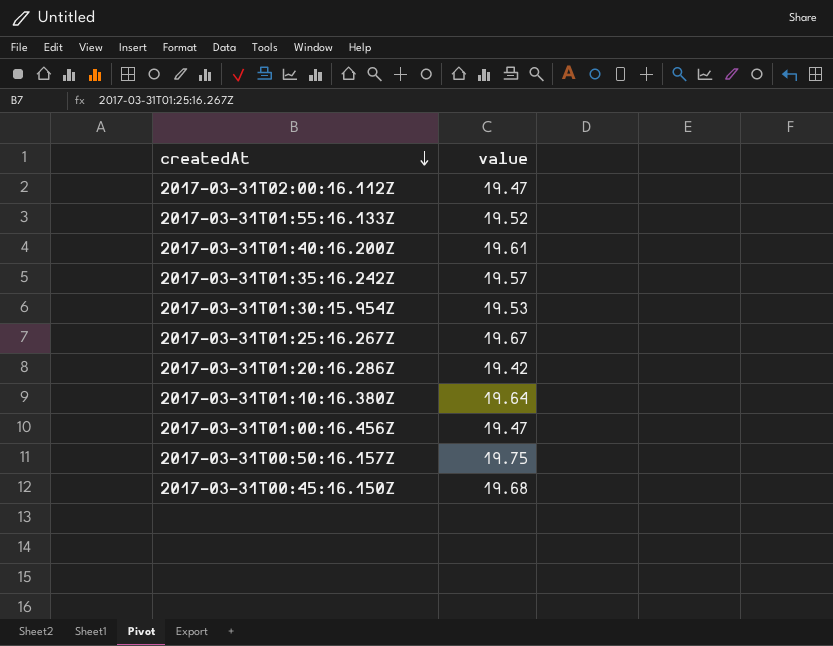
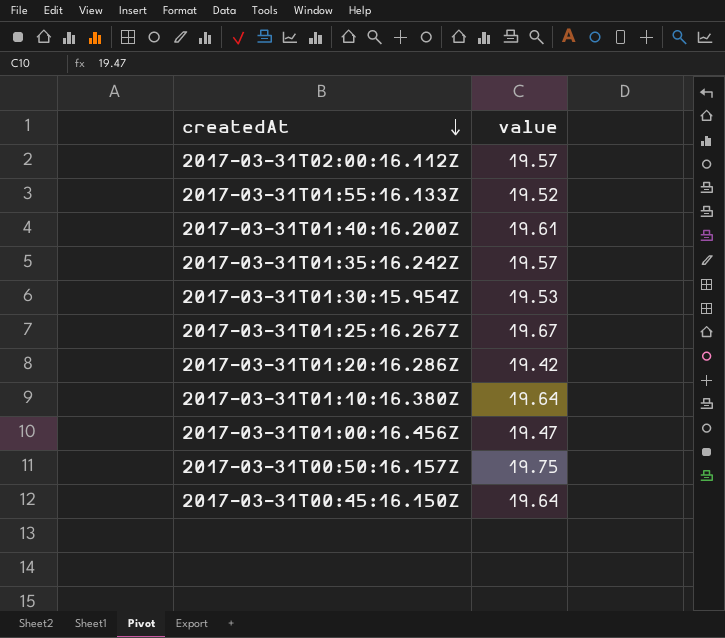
2017-03-31T02:00:16.112Z | value: 19.47 -> 19.57
2017-03-31T00:45:16.150Z | value: 19.68 -> 19.64

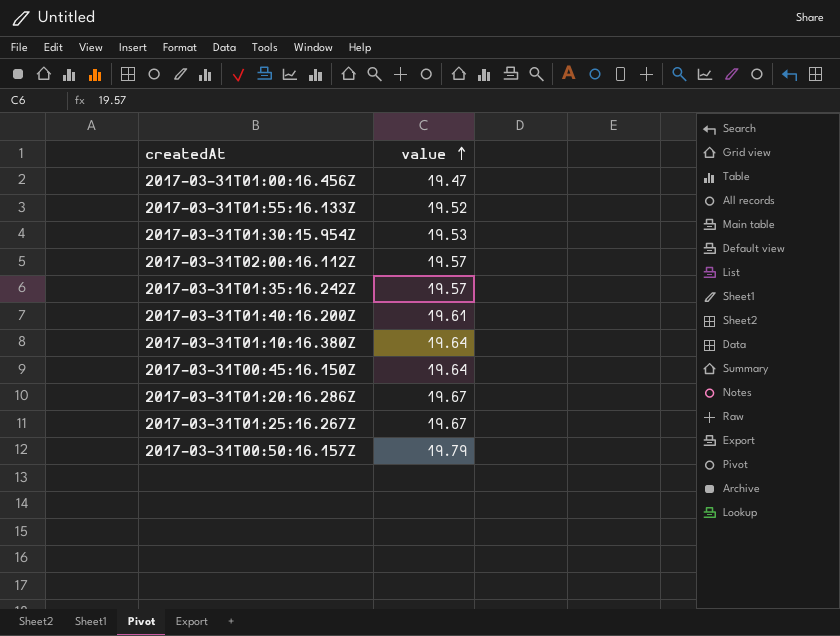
row order: createdAt descending -> value ascending
2017-03-31T01:20:16.286Z | value: 19.42 -> 19.67
2017-03-31T00:50:16.157Z | value: 19.75 -> 19.79

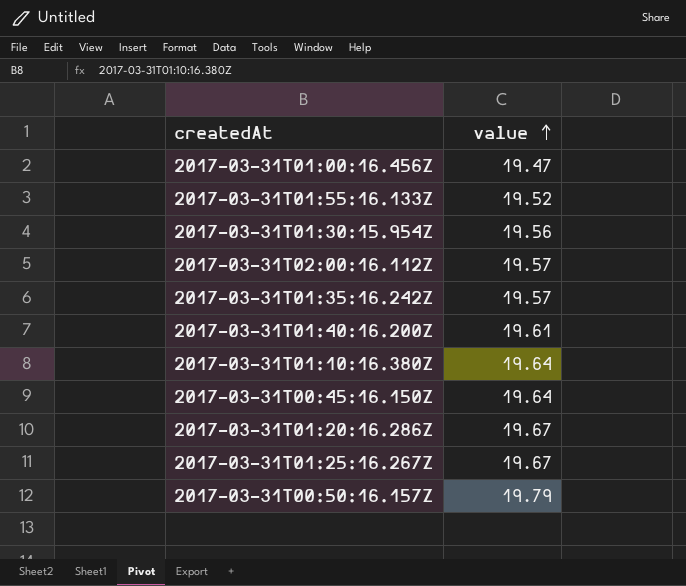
2017-03-31T01:30:15.954Z | value: 19.53 -> 19.56

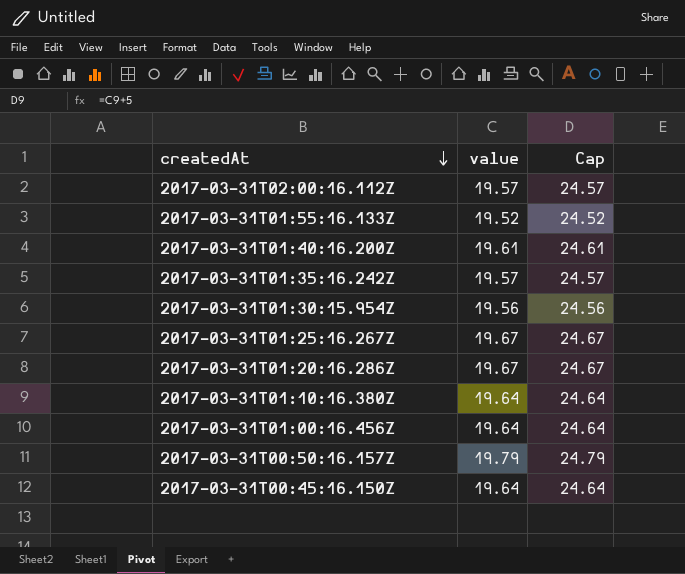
row order: value ascending -> createdAt descending
column Cap | formula: none -> [value] + 5
2017-03-31T01:00:16.456Z | value: 19.47 -> 19.64

